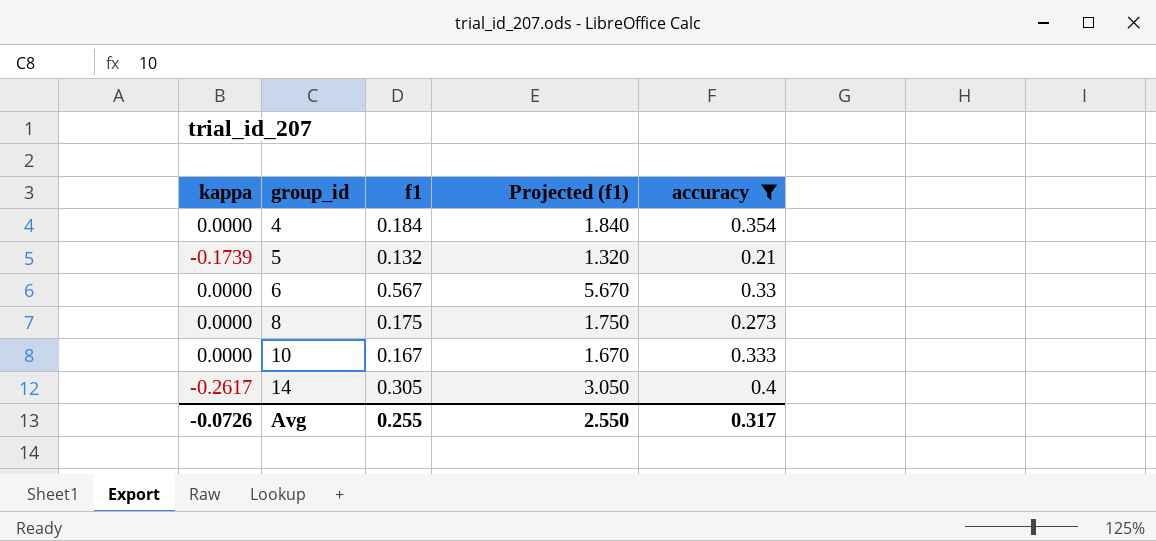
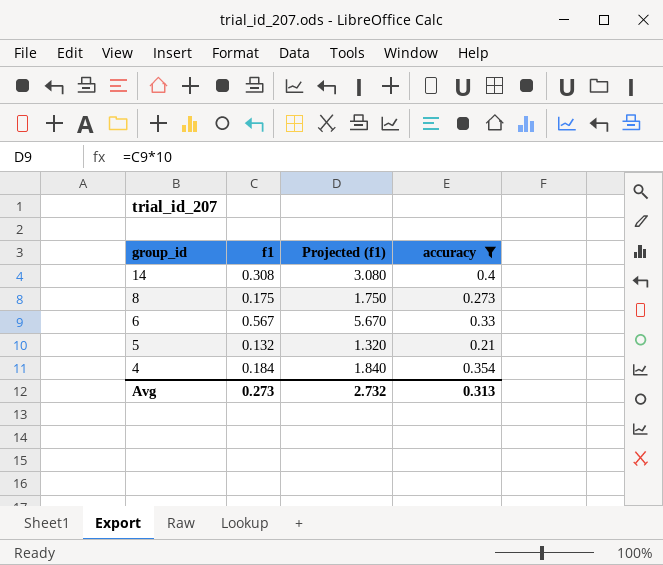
row order: group_id ascending -> group_id descending
column kappa | position: 1 -> none
row 10: 0.0000 | 0.167 | 1.670 | 0.333 -> none
14 | f1: 0.305 -> 0.308
14 | Projected (f1): 3.050 -> 3.080
Avg | f1: 0.255 -> 0.273
Avg | Projected (f1): 2.550 -> 2.732
Avg | accuracy: 0.317 -> 0.313

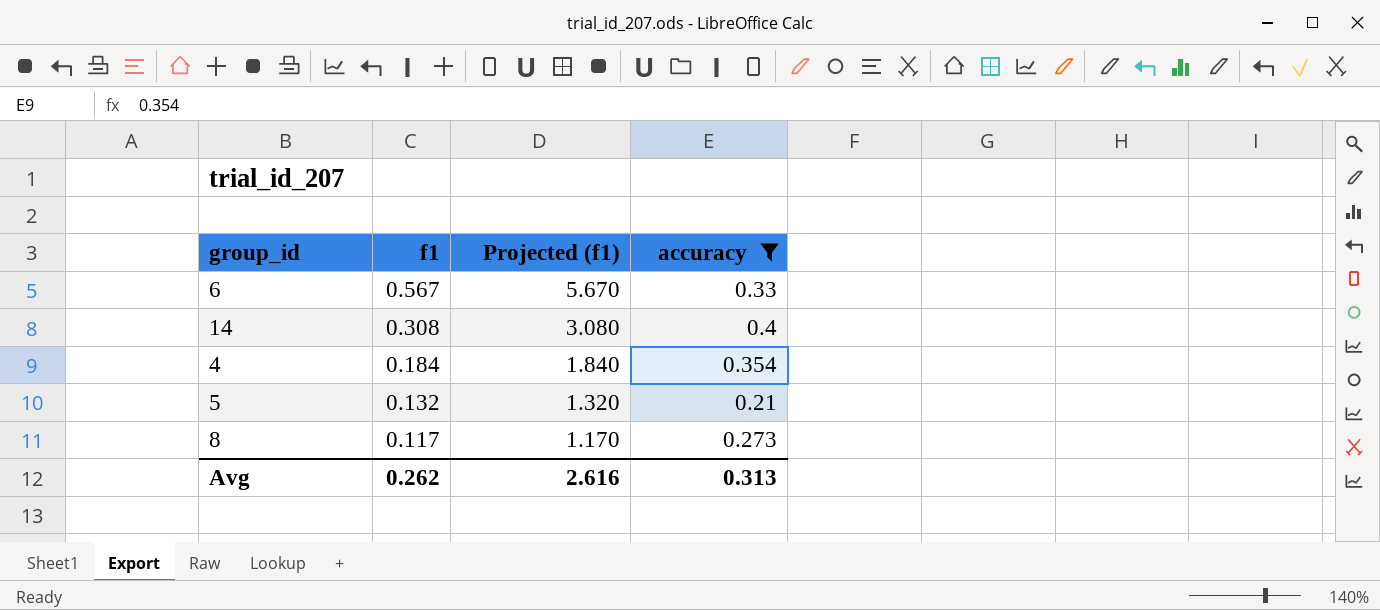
row order: group_id descending -> f1 descending
8 | f1: 0.175 -> 0.117
8 | Projected (f1): 1.750 -> 1.170
Avg | f1: 0.273 -> 0.262
Avg | Projected (f1): 2.732 -> 2.616

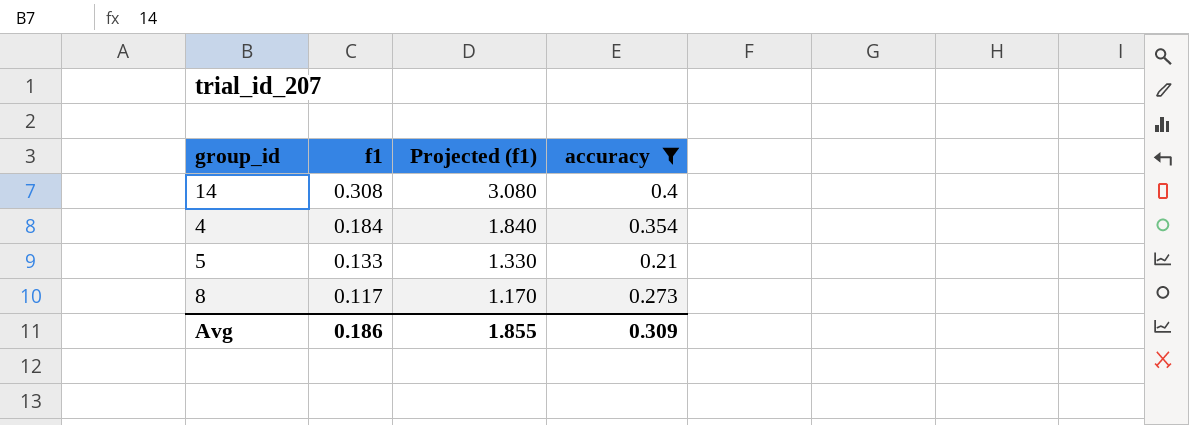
row 6: 0.567 | 5.670 | 0.33 -> none
5 | f1: 0.132 -> 0.133
5 | Projected (f1): 1.320 -> 1.330
Avg | f1: 0.262 -> 0.186
Avg | Projected (f1): 2.616 -> 1.855
Avg | accuracy: 0.313 -> 0.309

